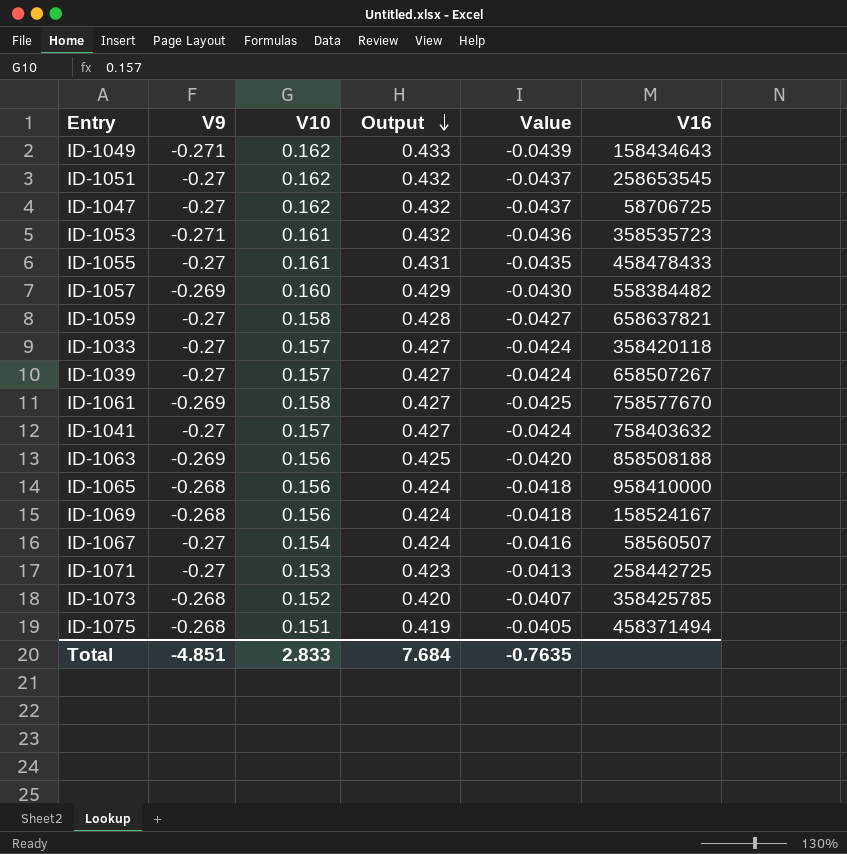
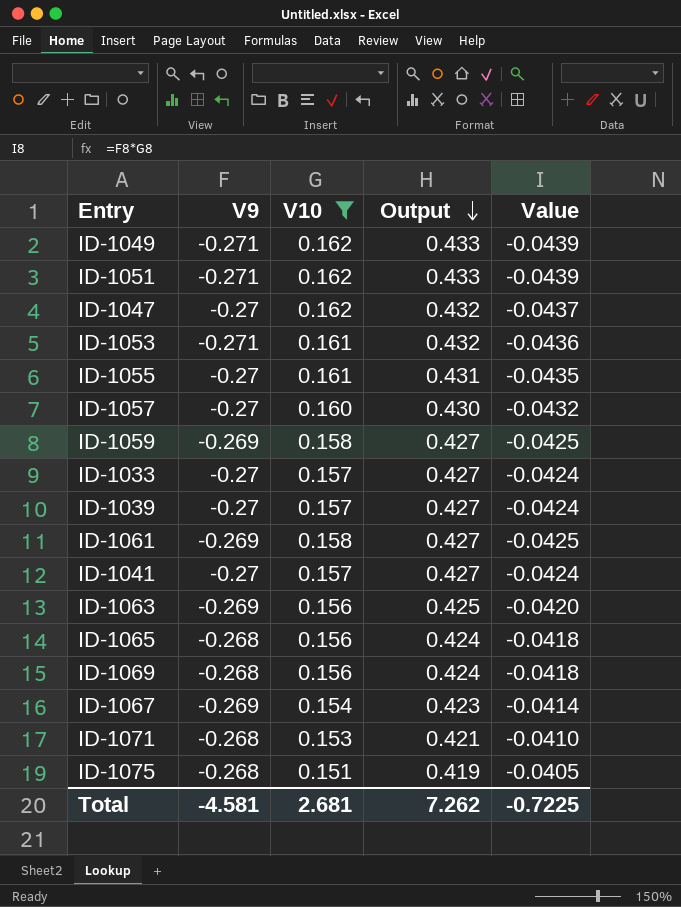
filter: none -> V10 != 0.152
column V16 | position: 6 -> none
ID-1051 | V9: -0.27 -> -0.271
ID-1051 | Output: 0.432 -> 0.433
ID-1051 | Value: -0.0437 -> -0.0439
ID-1057 | V9: -0.269 -> -0.27
ID-1057 | Output: 0.429 -> 0.430
ID-1057 | Value: -0.0430 -> -0.0432
ID-1059 | V9: -0.27 -> -0.269
ID-1059 | Output: 0.428 -> 0.427
ID-1059 | Value: -0.0427 -> -0.0425
ID-1067 | V9: -0.27 -> -0.269
ID-1067 | Output: 0.424 -> 0.423
ID-1067 | Value: -0.0416 -> -0.0414
ID-1071 | V9: -0.27 -> -0.268
ID-1071 | Output: 0.423 -> 0.421
ID-1071 | Value: -0.0413 -> -0.0410
Total | V9: -4.851 -> -4.581
Total | V10: 2.833 -> 2.681
Total | Output: 7.684 -> 7.262
Total | Value: -0.7635 -> -0.7225

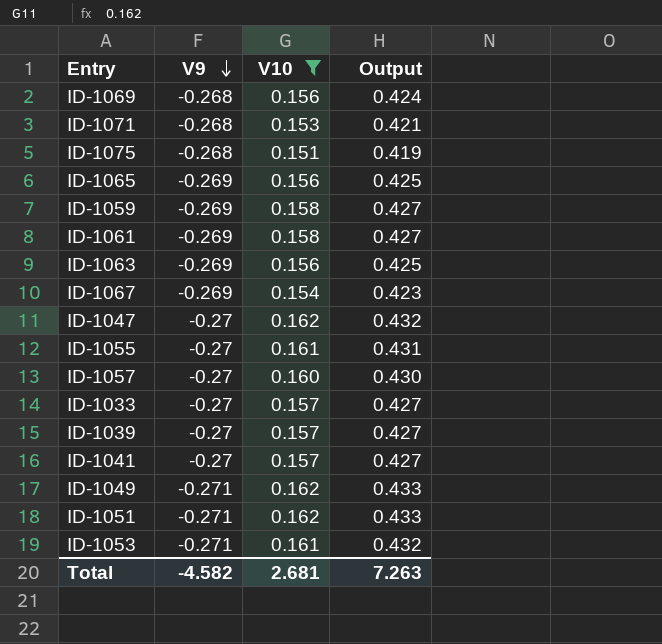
row order: Output descending -> V9 descending
column Value | formula: [V9] * [V10] -> none
ID-1065 | V9: -0.268 -> -0.269
ID-1065 | Output: 0.424 -> 0.425
Total | V9: -4.581 -> -4.582
Total | Output: 7.262 -> 7.263

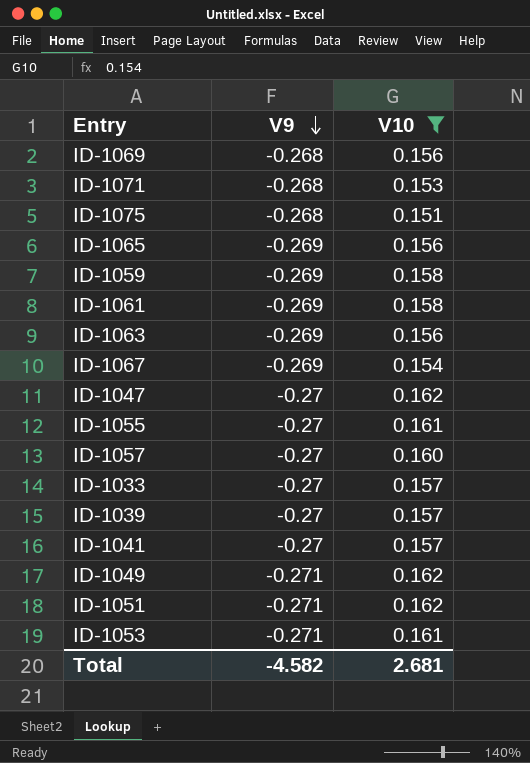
column Output | formula: [V10] - [V9] -> none

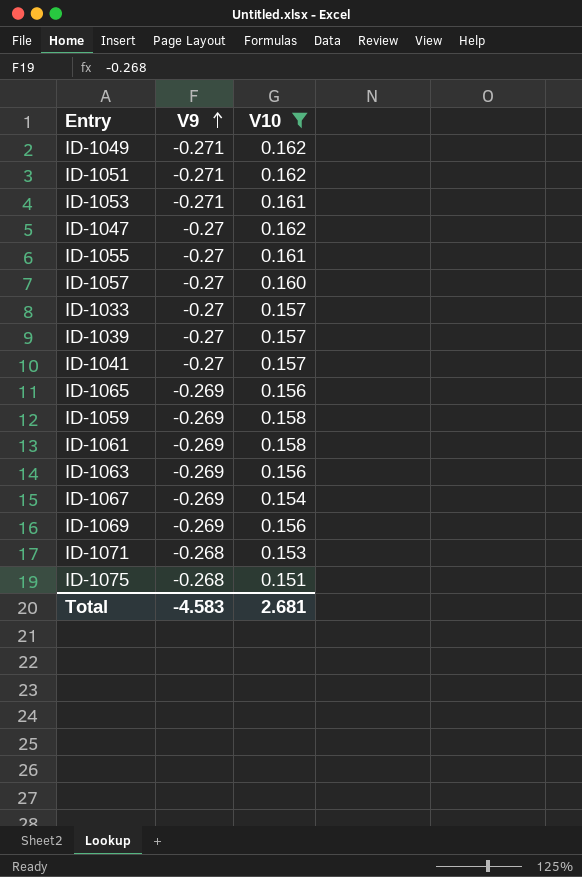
row order: V9 descending -> V9 ascending
ID-1069 | V9: -0.268 -> -0.269
Total | V9: -4.582 -> -4.583

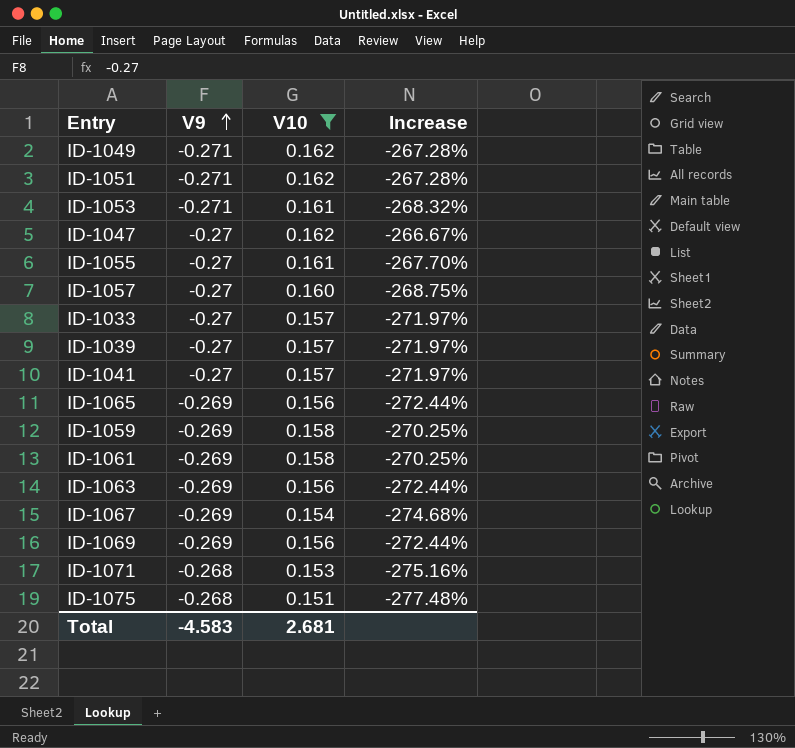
column Increase | formula: none -> ([V9] - [V10]) / [V10]

